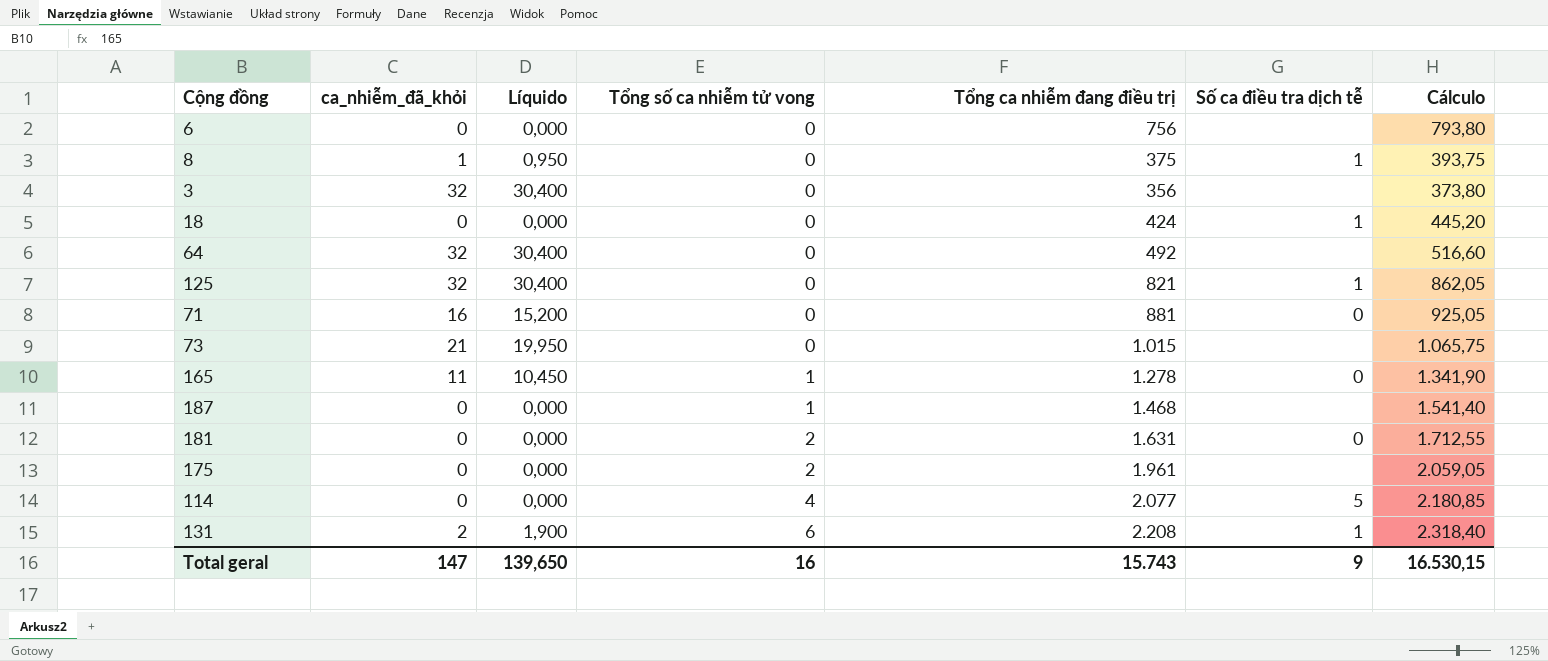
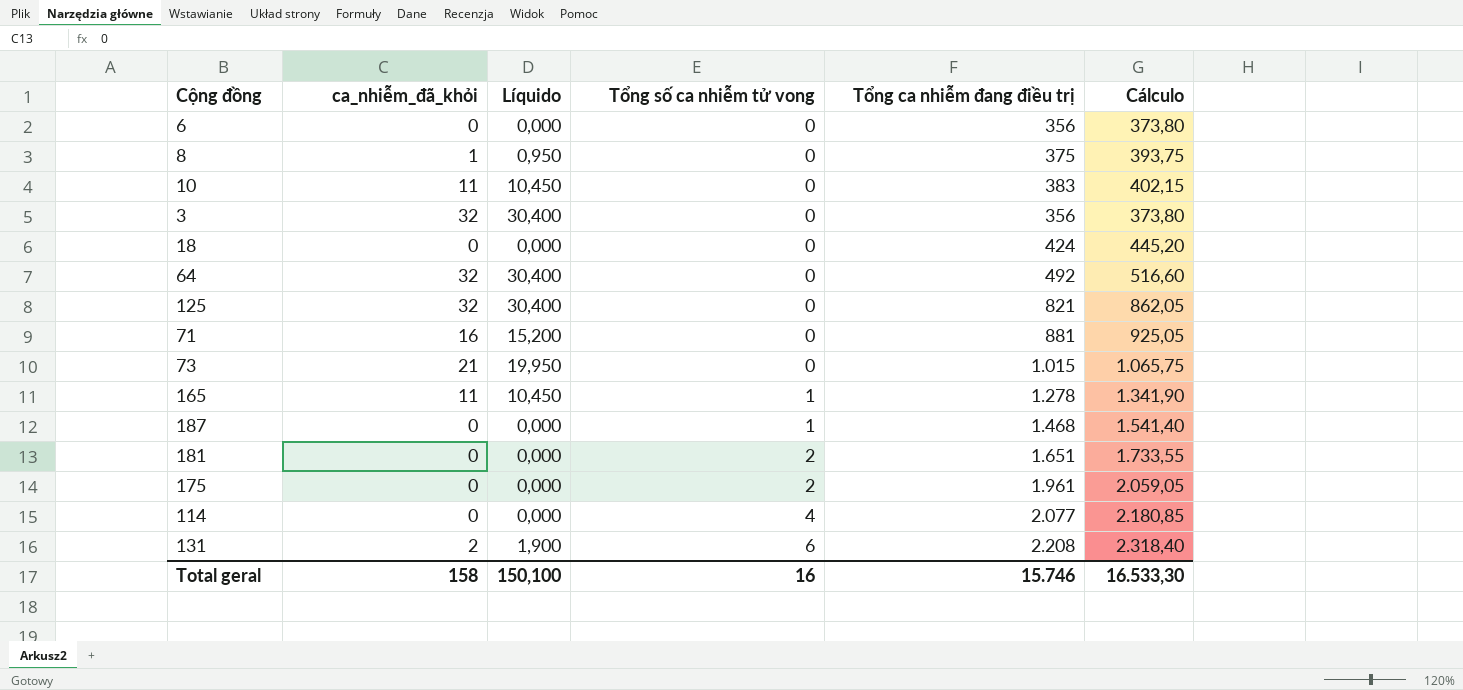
column Số ca điều tra dịch tễ | position: 6 -> none
6 | Tổng ca nhiễm đang điều trị: 756 -> 356
6 | Cálculo: 793,80 -> 373,80
row 10: none -> 11 | 10,450 | 0 | 383 | 402,15
181 | Tổng ca nhiễm đang điều trị: 1.631 -> 1.651
181 | Cálculo: 1.712,55 -> 1.733,55
Total geral | ca_nhiễm_đã_khỏi: 147 -> 158
Total geral | Líquido: 139,650 -> 150,100
Total geral | Tổng ca nhiễm đang điều trị: 15.743 -> 15.746
Total geral | Cálculo: 16.530,15 -> 16.533,30

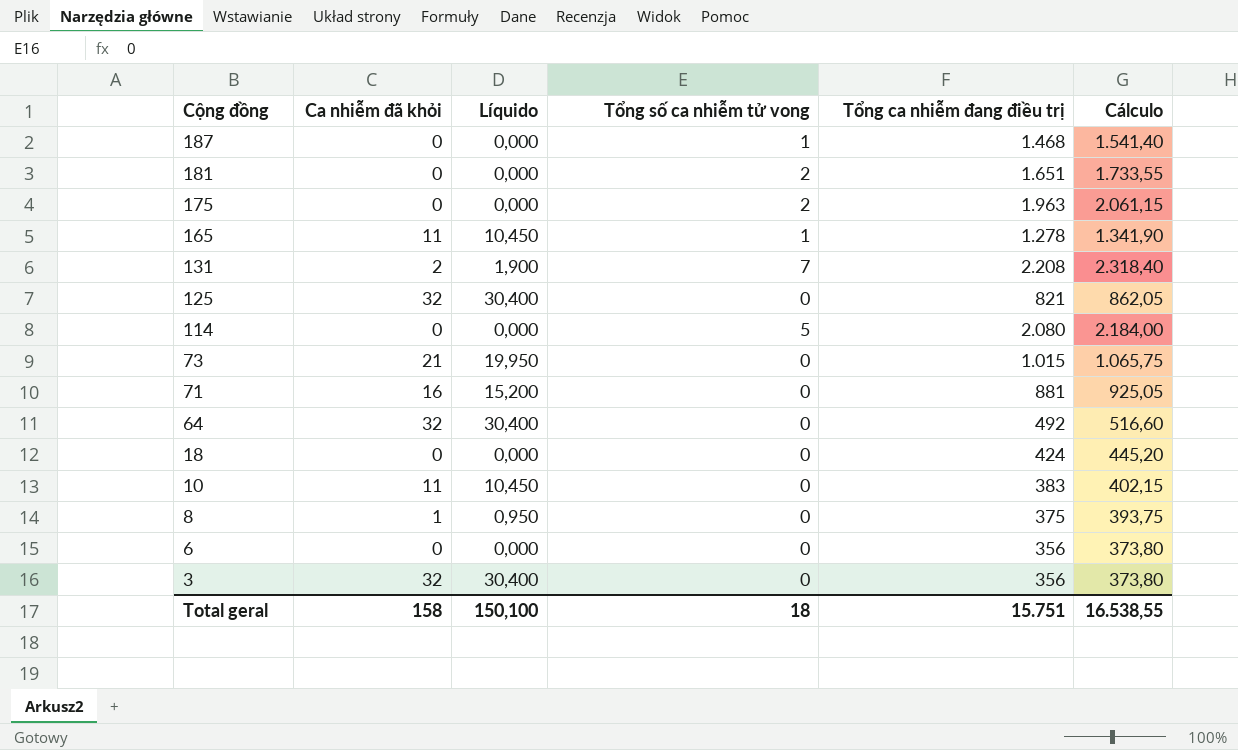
row order: Tổng số ca nhiễm tử vong ascending -> Cộng đồng descending
column name: ca_nhiễm_đã_khỏi -> Ca nhiễm đã khỏi
175 | Tổng ca nhiễm đang điều trị: 1.961 -> 1.963
175 | Cálculo: 2.059,05 -> 2.061,15
131 | Tổng số ca nhiễm tử vong: 6 -> 7
114 | Tổng số ca nhiễm tử vong: 4 -> 5
114 | Tổng ca nhiễm đang điều trị: 2.077 -> 2.080
114 | Cálculo: 2.180,85 -> 2.184,00
Total geral | Tổng số ca nhiễm tử vong: 16 -> 18
Total geral | Tổng ca nhiễm đang điều trị: 15.746 -> 15.751
Total geral | Cálculo: 16.533,30 -> 16.538,55

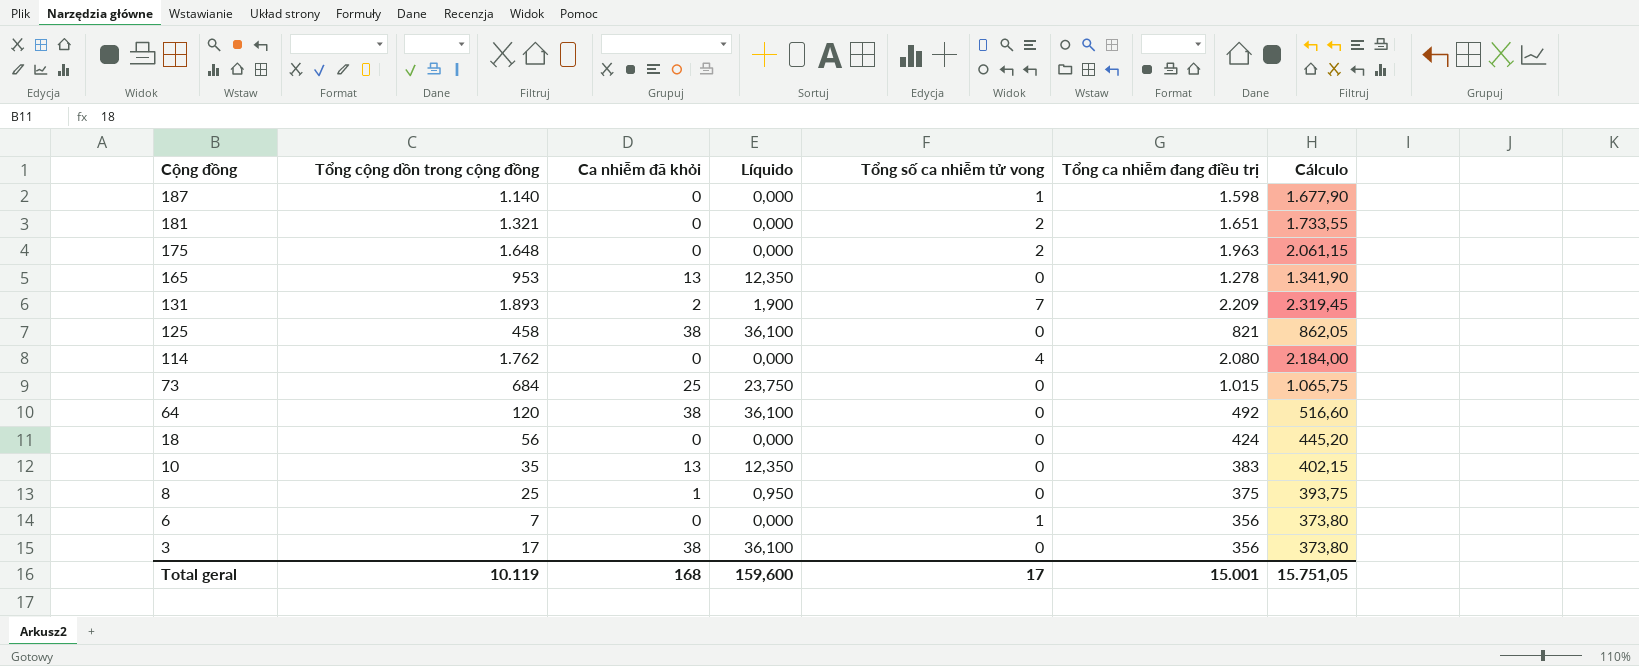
column Tổng cộng dồn trong cộng đồng | position: none -> 2
row 71: 16 | 15,200 | 0 | 881 | 925,05 -> none
187 | Tổng ca nhiễm đang điều trị: 1.468 -> 1.598
187 | Cálculo: 1.541,40 -> 1.677,90
165 | Ca nhiễm đã khỏi: 11 -> 13
165 | Líquido: 10,450 -> 12,350
165 | Tổng số ca nhiễm tử vong: 1 -> 0
131 | Tổng ca nhiễm đang điều trị: 2.208 -> 2.209
131 | Cálculo: 2.318,40 -> 2.319,45
125 | Ca nhiễm đã khỏi: 32 -> 38
125 | Líquido: 30,400 -> 36,100
114 | Tổng số ca nhiễm tử vong: 5 -> 4
73 | Ca nhiễm đã khỏi: 21 -> 25
73 | Líquido: 19,950 -> 23,750
64 | Ca nhiễm đã khỏi: 32 -> 38
64 | Líquido: 30,400 -> 36,100
10 | Ca nhiễm đã khỏi: 11 -> 13
10 | Líquido: 10,450 -> 12,350
6 | Tổng số ca nhiễm tử vong: 0 -> 1
3 | Ca nhiễm đã khỏi: 32 -> 38
3 | Líquido: 30,400 -> 36,100
Total geral | Ca nhiễm đã khỏi: 158 -> 168
Total geral | Líquido: 150,100 -> 159,600
Total geral | Tổng số ca nhiễm tử vong: 18 -> 17
Total geral | Tổng ca nhiễm đang điều trị: 15.751 -> 15.001
Total geral | Cálculo: 16.538,55 -> 15.751,05

